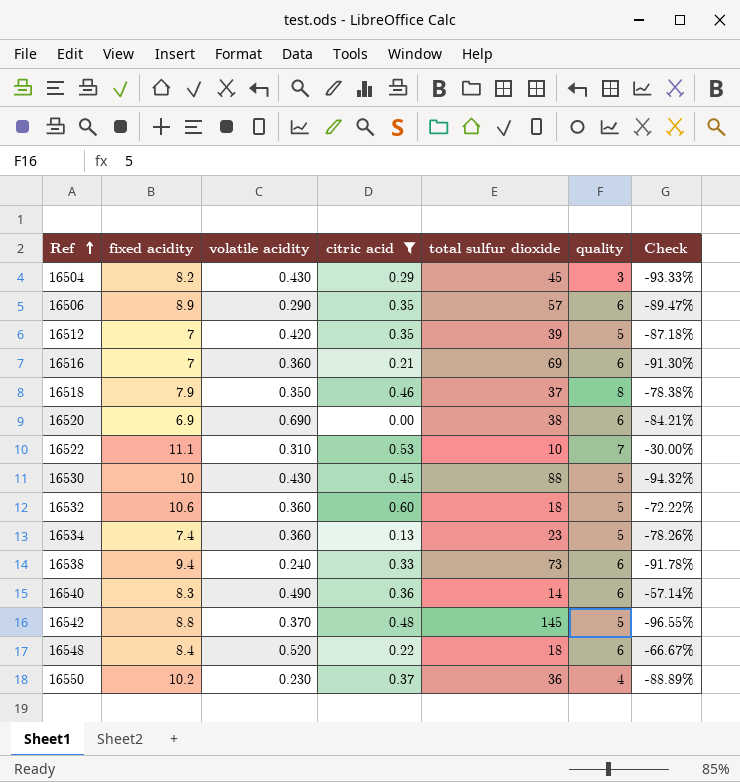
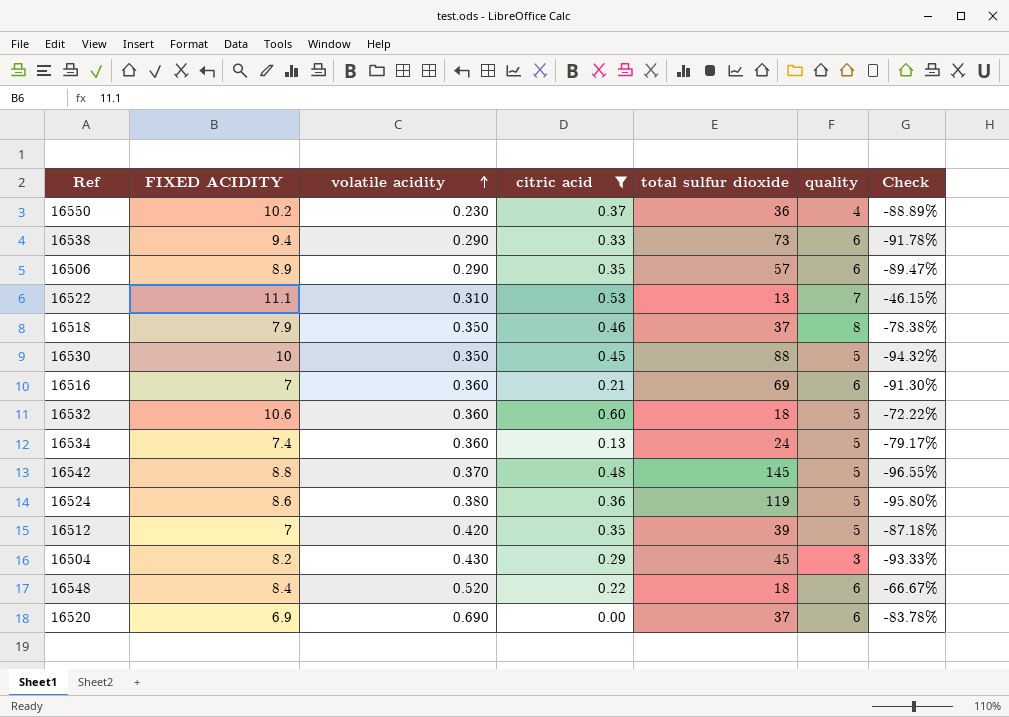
row order: Ref ascending -> volatile acidity ascending
column name: fixed acidity -> FIXED ACIDITY
row 16540: 8.3 | 0.490 | 0.36 | 14 | 6 | -57.14% -> none
16538 | volatile acidity: 0.240 -> 0.290
16522 | total sulfur dioxide: 10 -> 13
16522 | Check: -30.00% -> -46.15%
16530 | volatile acidity: 0.430 -> 0.350
16534 | total sulfur dioxide: 23 -> 24
16534 | Check: -78.26% -> -79.17%
row 16524: none -> 8.6 | 0.380 | 0.36 | 119 | 5 | -95.80%
16520 | total sulfur dioxide: 38 -> 37
16520 | Check: -84.21% -> -83.78%

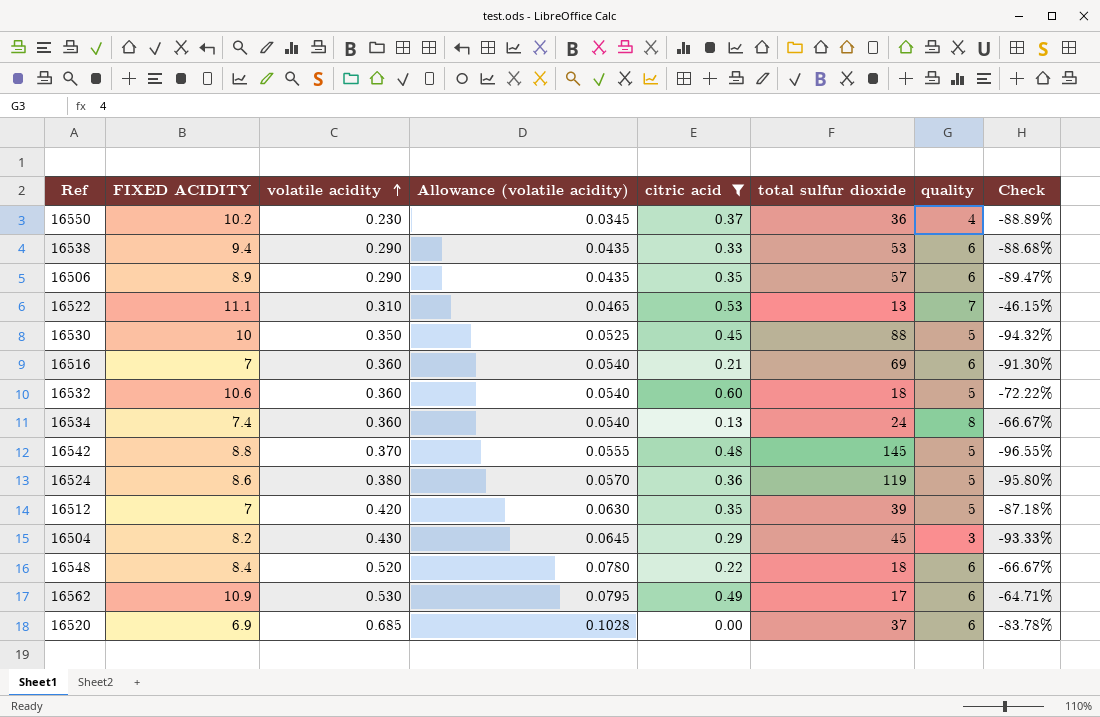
column Allowance (volatile acidity) | formula: none -> [volatile acidity] * 0.15
row 16518: 7.9 | 0.350 | 0.46 | 37 | 8 | -78.38% -> none
16538 | total sulfur dioxide: 73 -> 53
16538 | Check: -91.78% -> -88.68%
16534 | quality: 5 -> 8
16534 | Check: -79.17% -> -66.67%
row 16562: none -> 10.9 | 0.530 | 0.0795 | 0.49 | 17 | 6 | -64.71%
16520 | volatile acidity: 0.690 -> 0.685

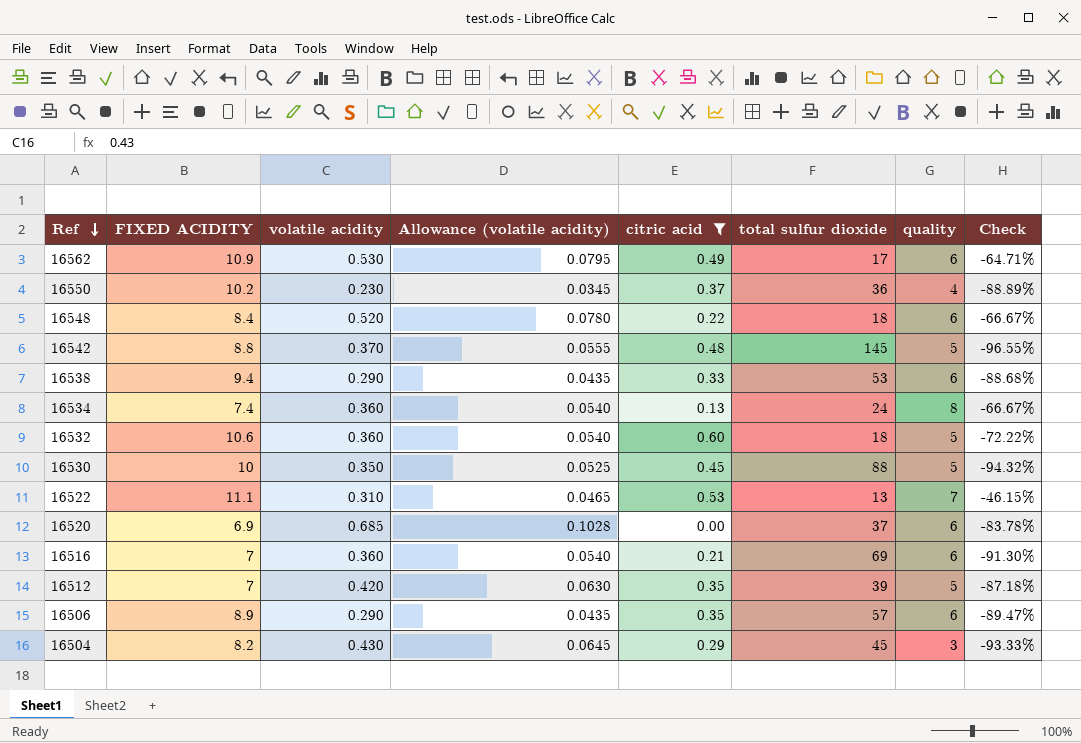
row order: volatile acidity ascending -> Ref descending
row 16524: 8.6 | 0.380 | 0.0570 | 0.36 | 119 | 5 | -95.80% -> none

